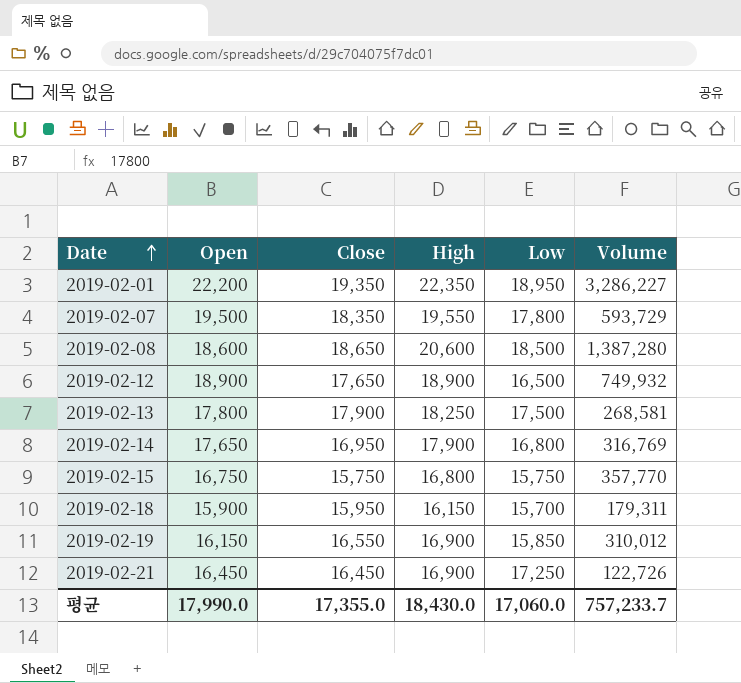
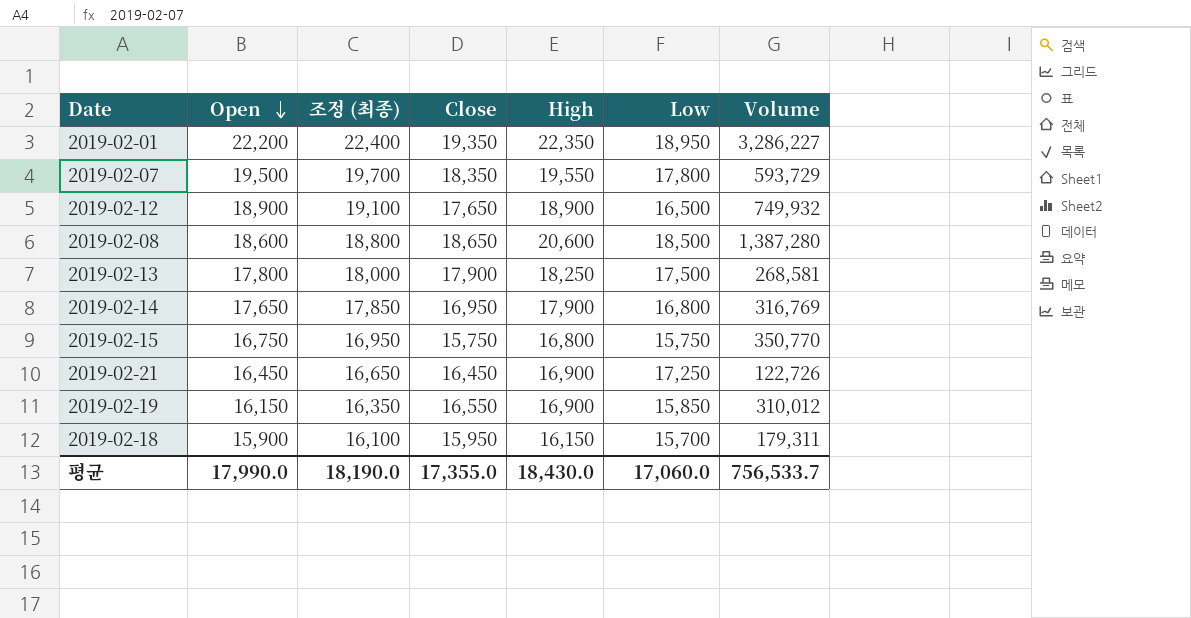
row order: Date ascending -> Open descending
column 조정 (최종) | formula: none -> [Open] + 200
2019-02-15 | Volume: 357,770 -> 350,770
평균 | Volume: 757,233.7 -> 756,533.7

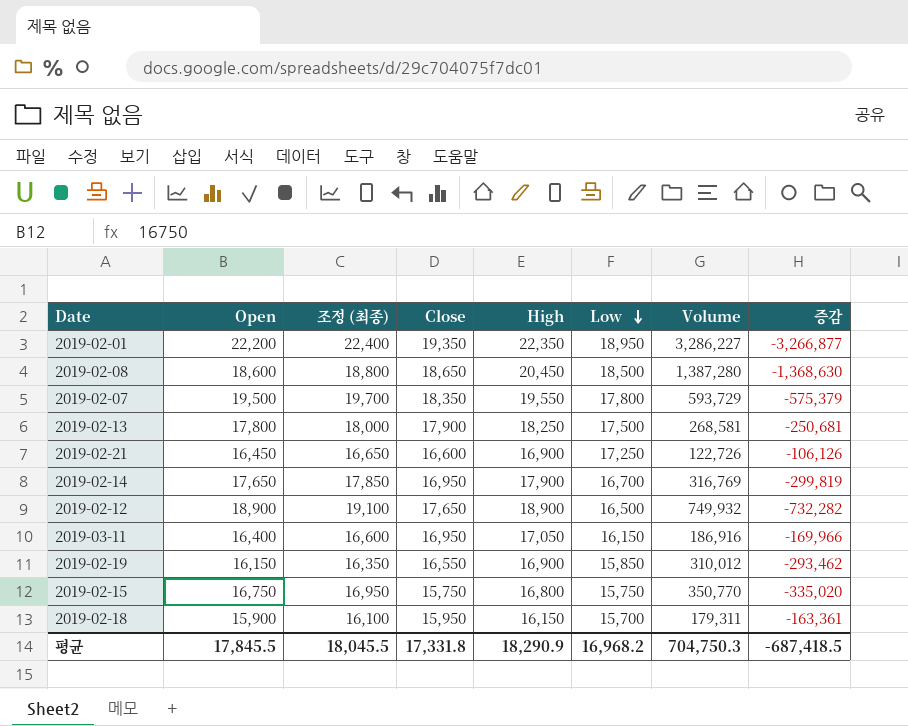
row order: Open descending -> Low descending
column 증감 | formula: none -> [Close] - [Volume]
2019-02-08 | High: 20,600 -> 20,450
2019-02-21 | Close: 16,450 -> 16,600
2019-02-14 | Low: 16,800 -> 16,700
row 2019-03-11: none -> 16,400 | 16,600 | 16,950 | 17,050 | 16,150 | 186,916 | -169,966
평균 | Open: 17,990.0 -> 17,845.5
평균 | 조정 (최종): 18,190.0 -> 18,045.5
평균 | Close: 17,355.0 -> 17,331.8
평균 | High: 18,430.0 -> 18,290.9
평균 | Low: 17,060.0 -> 16,968.2
평균 | Volume: 756,533.7 -> 704,750.3

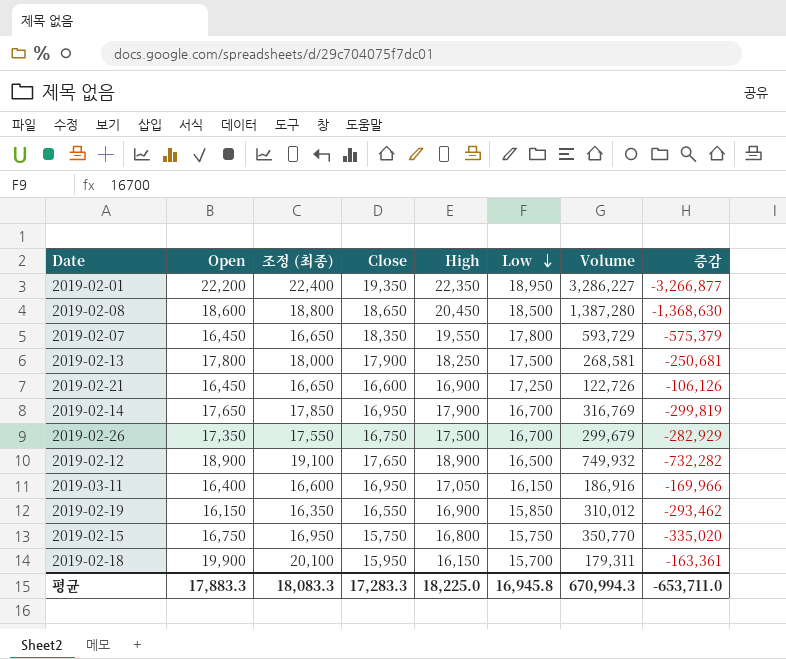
2019-02-07 | Open: 19,500 -> 16,450
2019-02-07 | 조정 (최종): 19,700 -> 16,650
row 2019-02-26: none -> 17,350 | 17,550 | 16,750 | 17,500 | 16,700 | 299,679 | -282,929
2019-02-18 | Open: 15,900 -> 19,900
2019-02-18 | 조정 (최종): 16,100 -> 20,100
평균 | Open: 17,845.5 -> 17,883.3
평균 | 조정 (최종): 18,045.5 -> 18,083.3
평균 | Close: 17,331.8 -> 17,283.3
평균 | High: 18,290.9 -> 18,225.0
평균 | Low: 16,968.2 -> 16,945.8
평균 | Volume: 704,750.3 -> 670,994.3
평균 | 증감: -687,418.5 -> -653,711.0

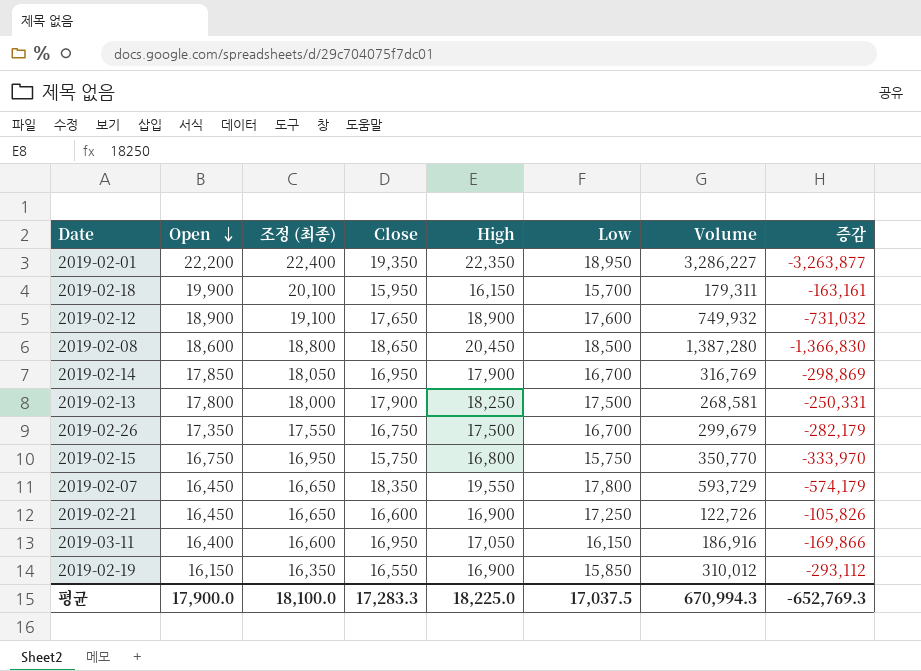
row order: Low descending -> Open descending
column 증감 | formula: [Close] - [Volume] -> [High] - [Volume]
2019-02-12 | Low: 16,500 -> 17,600
2019-02-14 | Open: 17,650 -> 17,850
2019-02-14 | 조정 (최종): 17,850 -> 18,050
평균 | Open: 17,883.3 -> 17,900.0
평균 | 조정 (최종): 18,083.3 -> 18,100.0
평균 | Low: 16,945.8 -> 17,037.5
평균 | 증감: -653,711.0 -> -652,769.3

